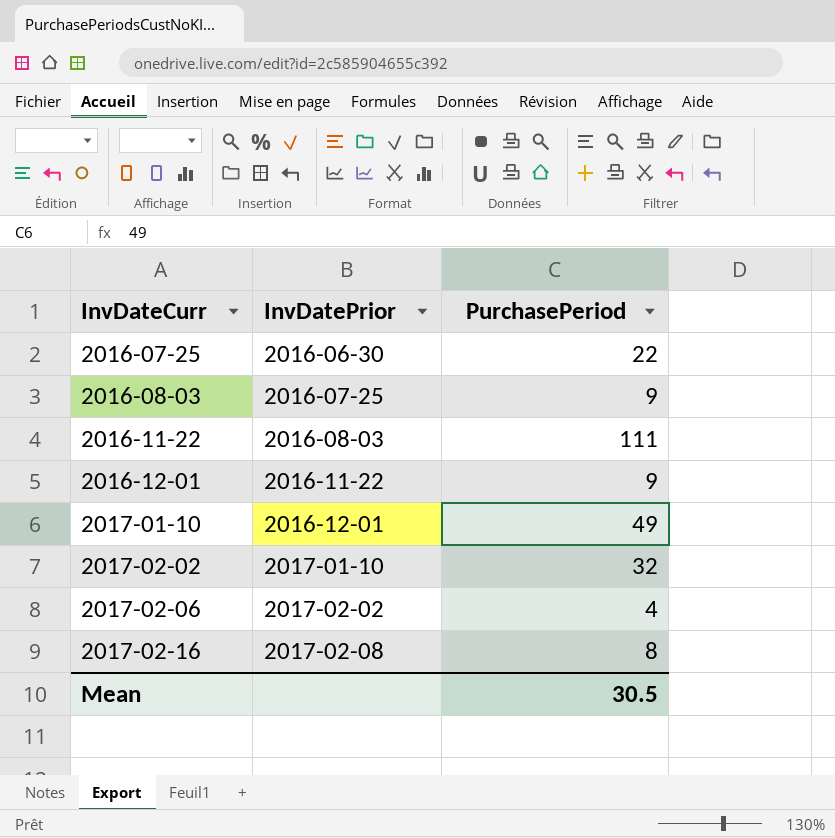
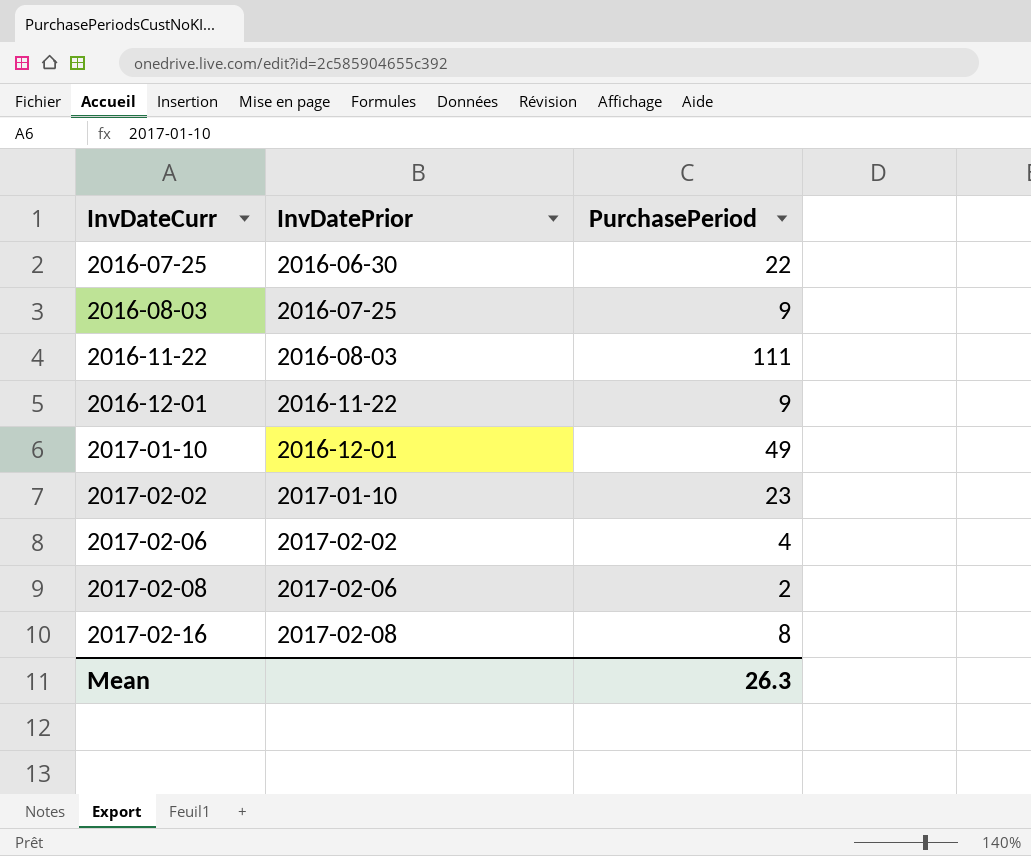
2017-02-02 | PurchasePeriod: 32 -> 23
row 2017-02-08: none -> 2017-02-06 | 2
Mean | PurchasePeriod: 30.5 -> 26.3

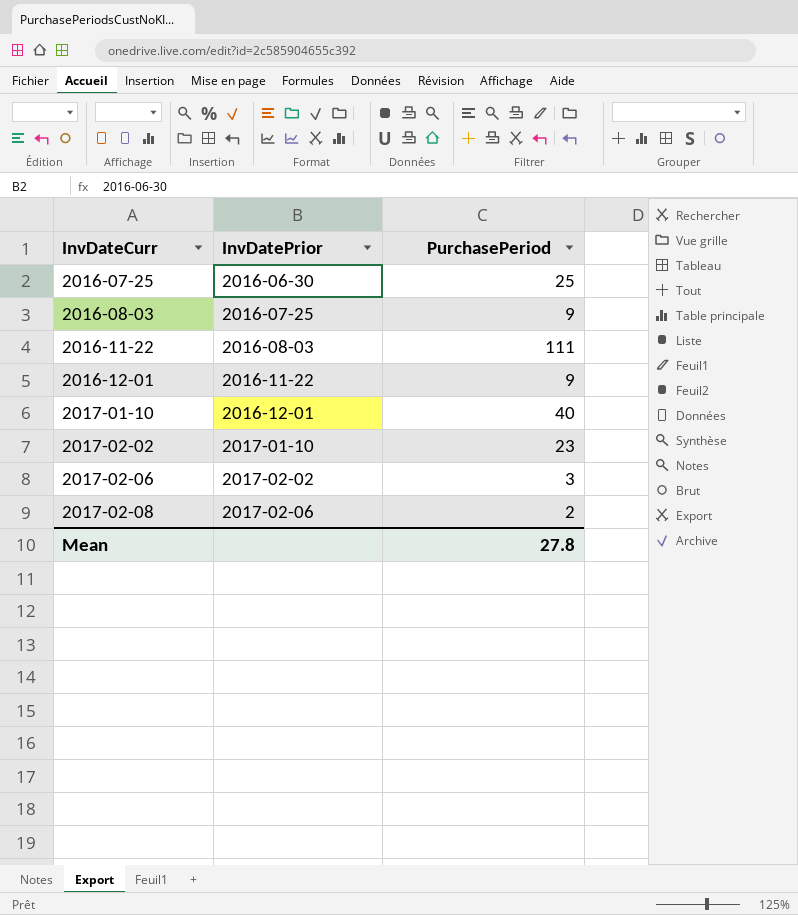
row 2017-02-16: 2017-02-08 | 8 -> none
2016-07-25 | PurchasePeriod: 22 -> 25
2017-01-10 | PurchasePeriod: 49 -> 40
2017-02-06 | PurchasePeriod: 4 -> 3
Mean | PurchasePeriod: 26.3 -> 27.8

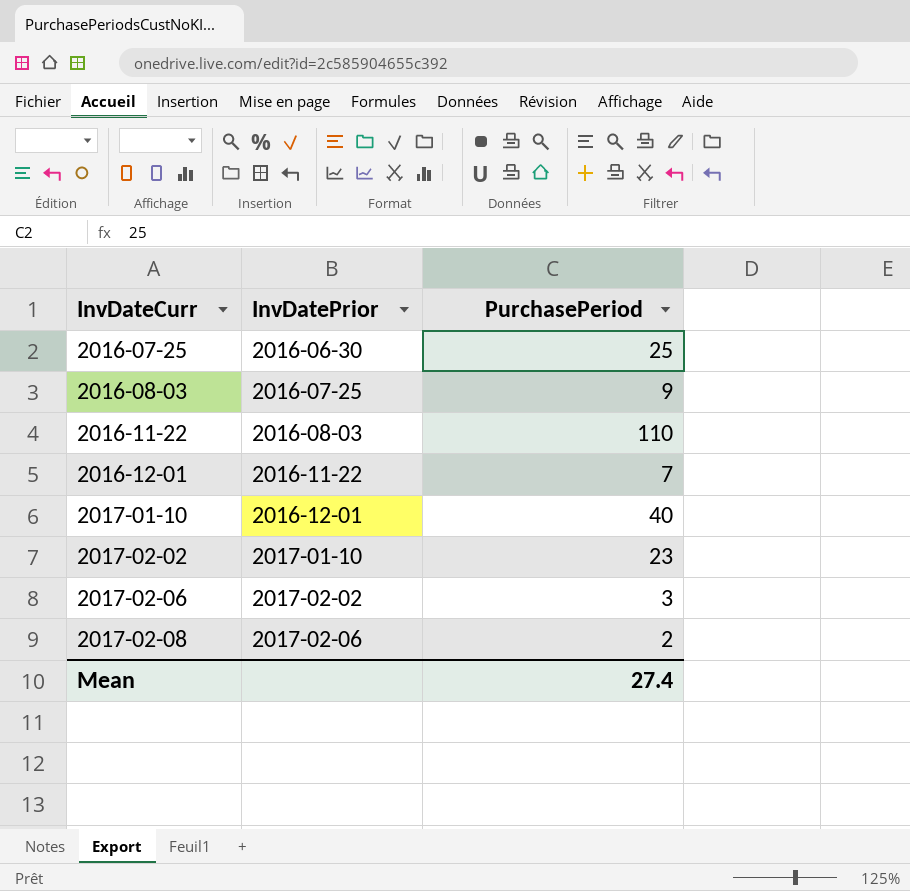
2016-11-22 | PurchasePeriod: 111 -> 110
2016-12-01 | PurchasePeriod: 9 -> 7
Mean | PurchasePeriod: 27.8 -> 27.4

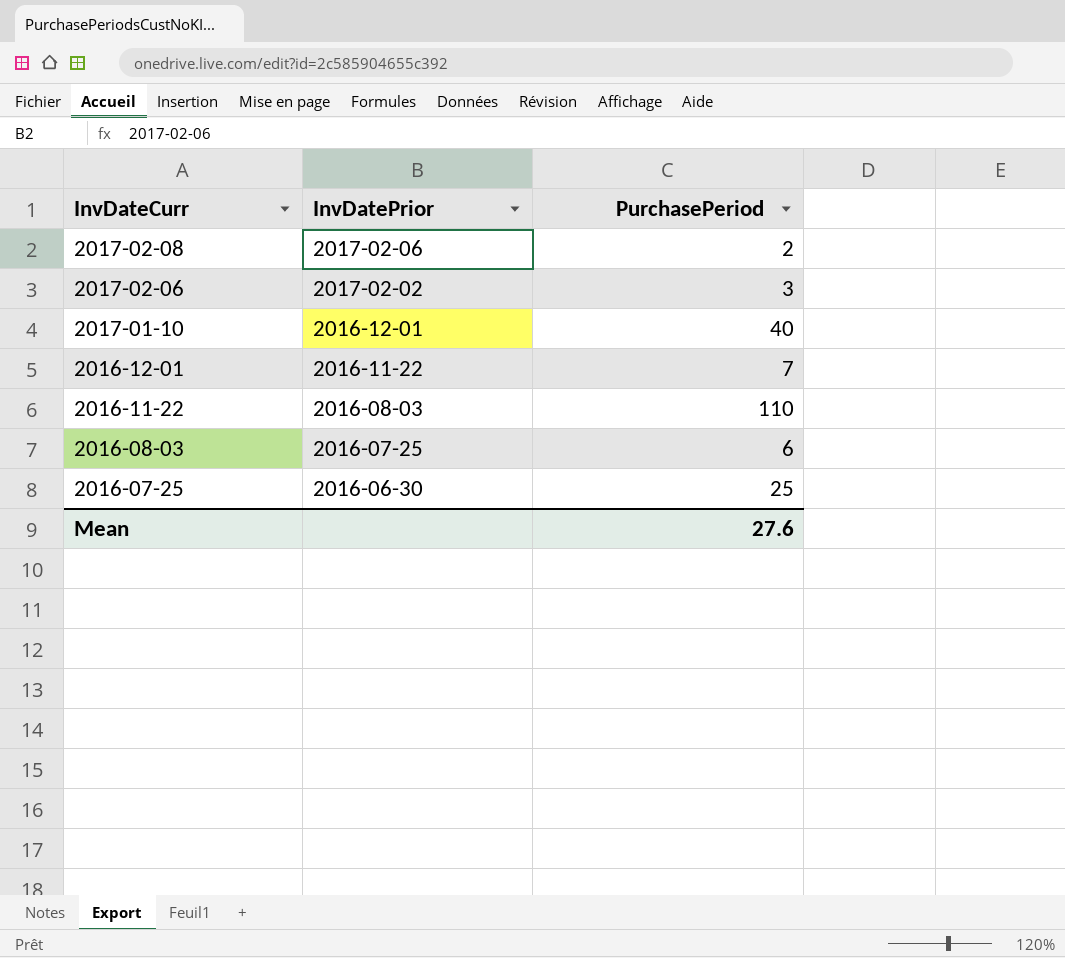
row order: InvDateCurr ascending -> InvDateCurr descending
row 2017-02-02: 2017-01-10 | 23 -> none
2016-08-03 | PurchasePeriod: 9 -> 6
Mean | PurchasePeriod: 27.4 -> 27.6

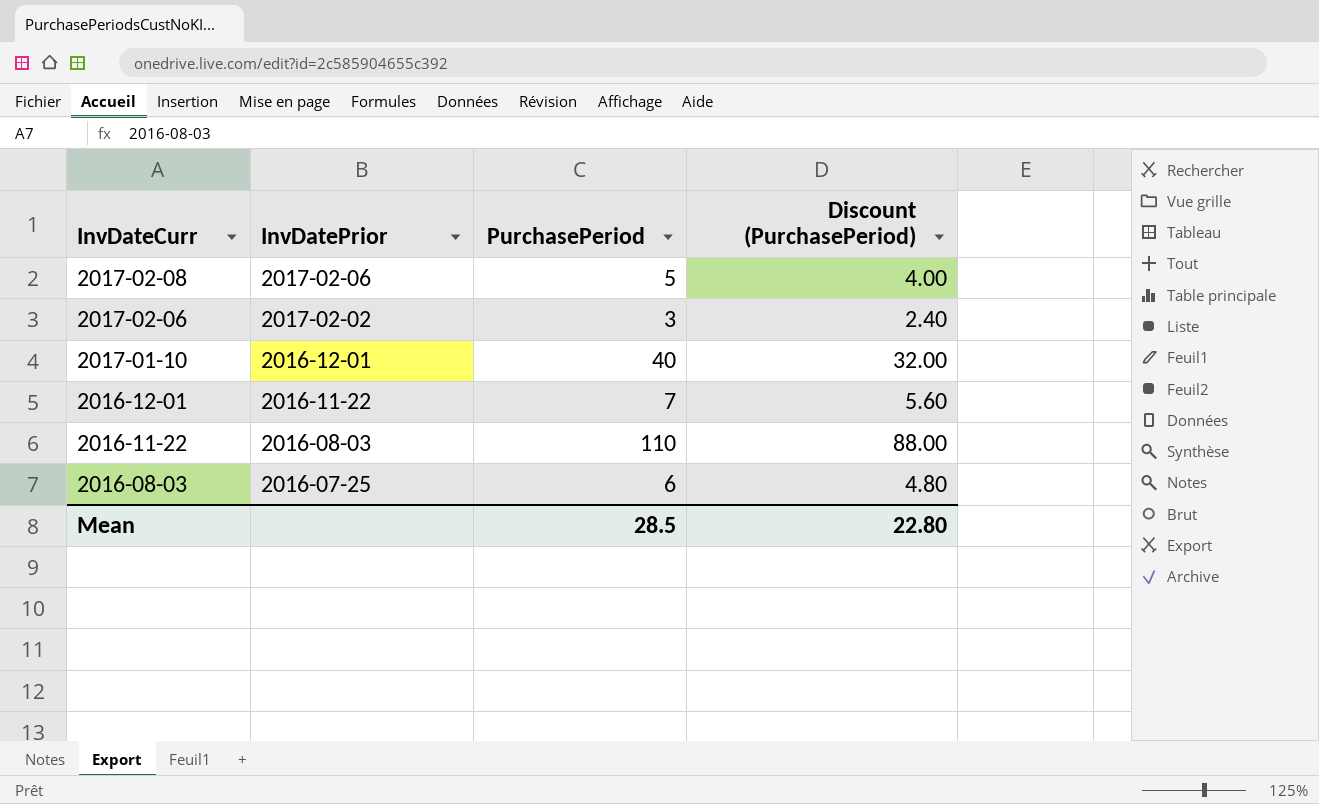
column Discount (PurchasePeriod) | formula: none -> [PurchasePeriod] * 0.8
row 2016-07-25: 2016-06-30 | 25 -> none
2017-02-08 | PurchasePeriod: 2 -> 5
Mean | PurchasePeriod: 27.6 -> 28.5

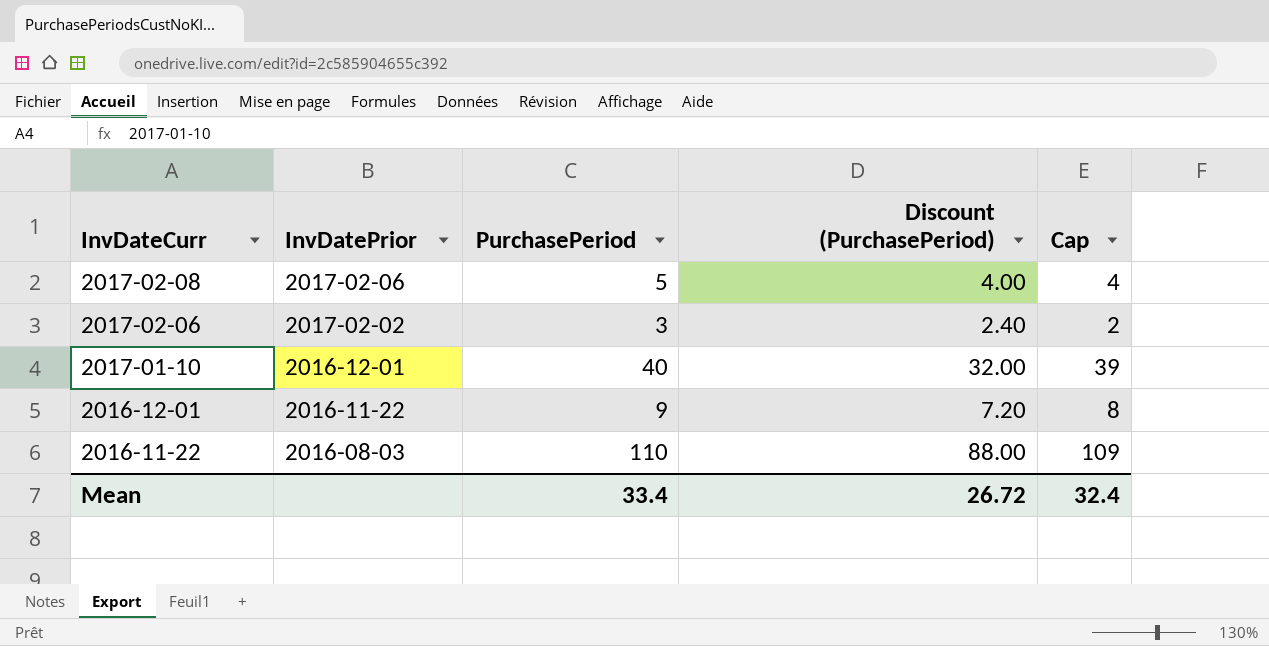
column Cap | formula: none -> [PurchasePeriod] - 1
row 2016-08-03: 2016-07-25 | 6 | 4.80 -> none
2016-12-01 | PurchasePeriod: 7 -> 9
2016-12-01 | Discount (PurchasePeriod): 5.60 -> 7.20
Mean | PurchasePeriod: 28.5 -> 33.4
Mean | Discount (PurchasePeriod): 22.80 -> 26.72

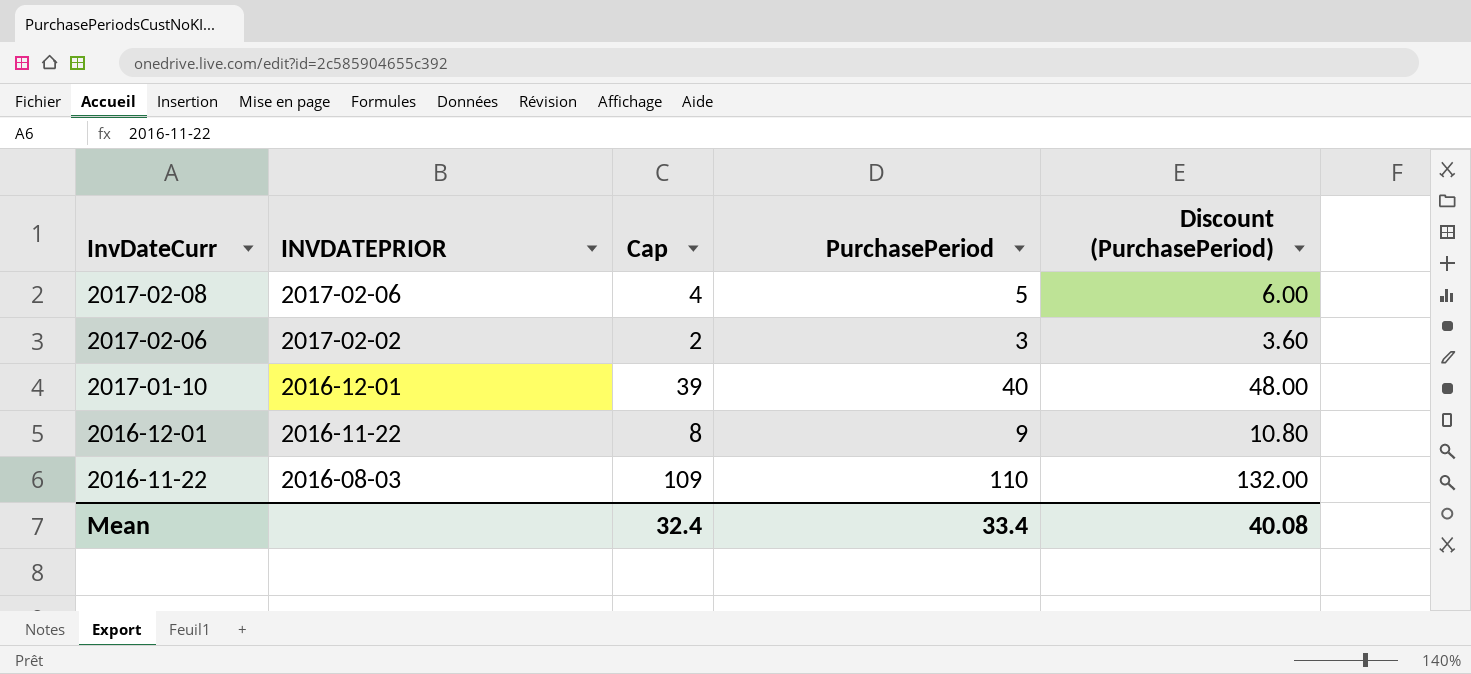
column name: InvDatePrior -> INVDATEPRIOR
column Cap | position: 5 -> 3
column Discount (PurchasePeriod) | formula: [PurchasePeriod] * 0.8 -> [PurchasePeriod] * 1.2
Mean | Discount (PurchasePeriod): 26.72 -> 40.08

